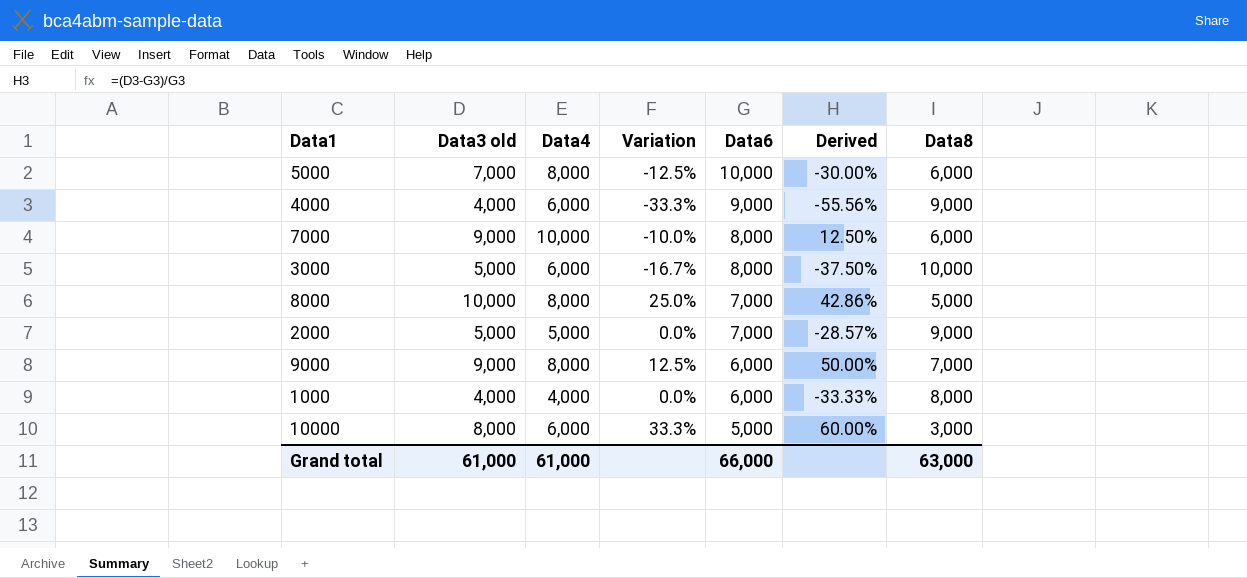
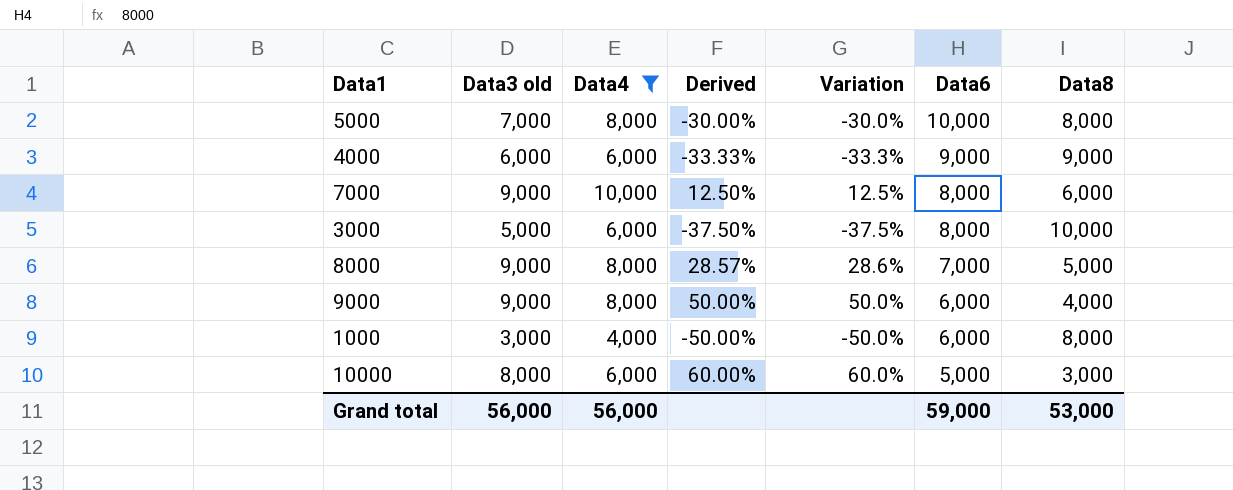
filter: none -> Data4 != 5,000
column Derived | position: 6 -> 4
column Variation | formula: ([Data3 old] - [Data4]) / [Data4] -> ([Data3 old] - [Data6]) / [Data6]
5000 | Data8: 6,000 -> 8,000
4000 | Data3 old: 4,000 -> 6,000
4000 | Derived: -55.56% -> -33.33%
8000 | Data3 old: 10,000 -> 9,000
8000 | Derived: 42.86% -> 28.57%
9000 | Data8: 7,000 -> 4,000
1000 | Data3 old: 4,000 -> 3,000
1000 | Derived: -33.33% -> -50.00%
Grand total | Data3 old: 61,000 -> 56,000
Grand total | Data4: 61,000 -> 56,000
Grand total | Data6: 66,000 -> 59,000
Grand total | Data8: 63,000 -> 53,000

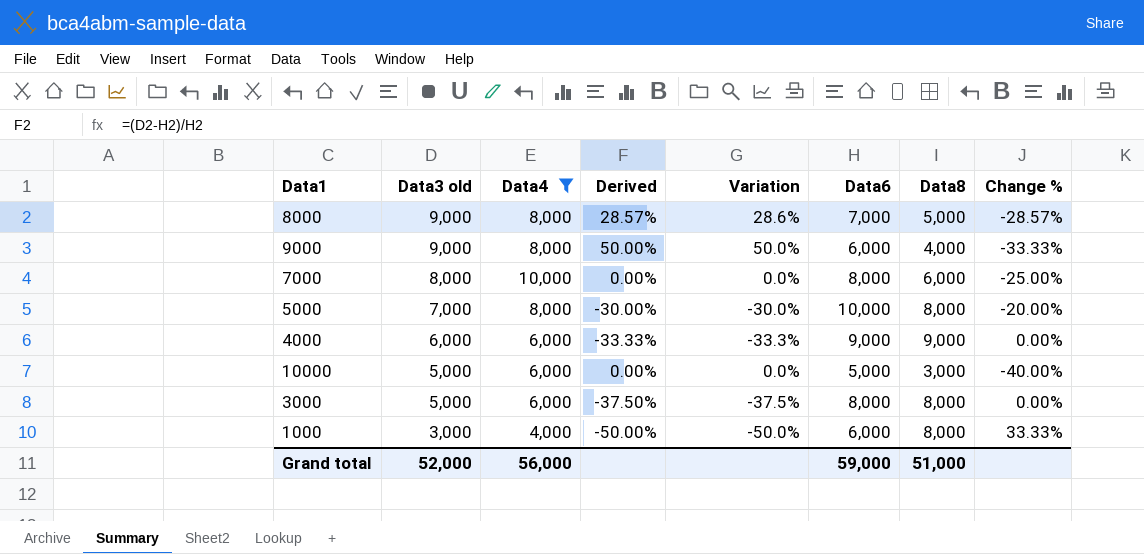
row order: Data6 descending -> Data3 old descending
column Change % | formula: none -> ([Data8] - [Data6]) / [Data6]
7000 | Data3 old: 9,000 -> 8,000
7000 | Derived: 12.50% -> 0.00%
7000 | Variation: 12.5% -> 0.0%
10000 | Data3 old: 8,000 -> 5,000
10000 | Derived: 60.00% -> 0.00%
10000 | Variation: 60.0% -> 0.0%
3000 | Data8: 10,000 -> 8,000
Grand total | Data3 old: 56,000 -> 52,000
Grand total | Data8: 53,000 -> 51,000

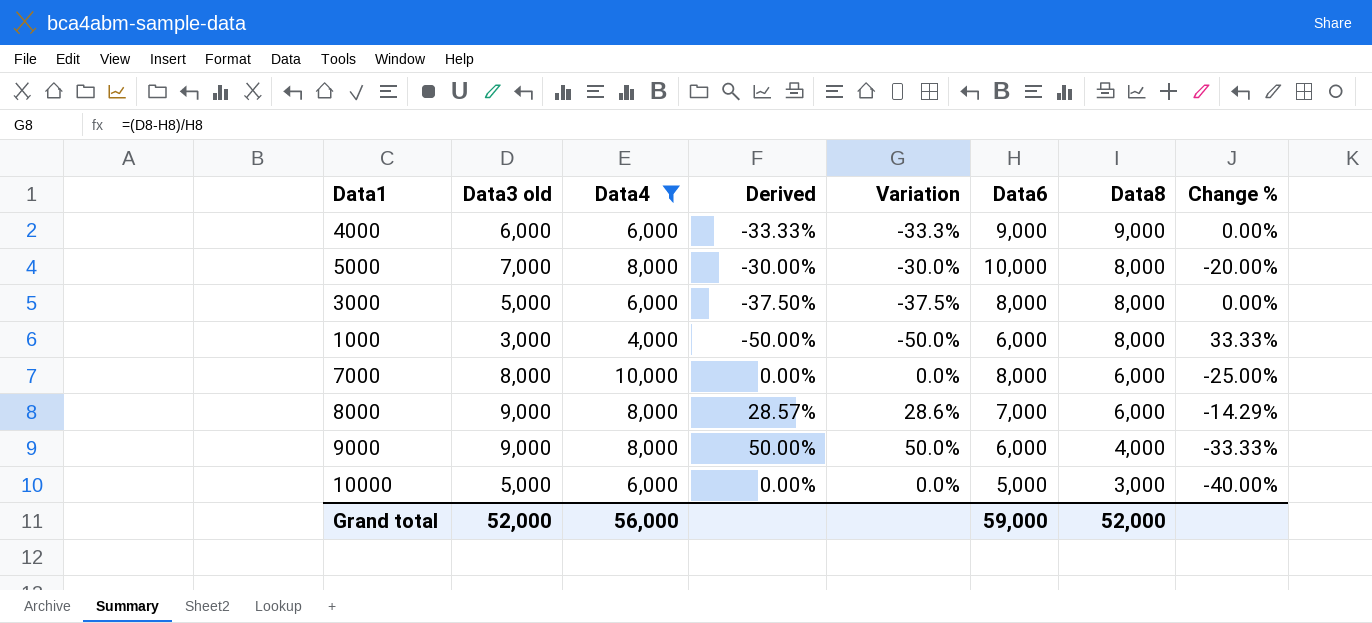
row order: Data3 old descending -> Data8 descending
8000 | Data8: 5,000 -> 6,000
8000 | Change %: -28.57% -> -14.29%
Grand total | Data8: 51,000 -> 52,000

